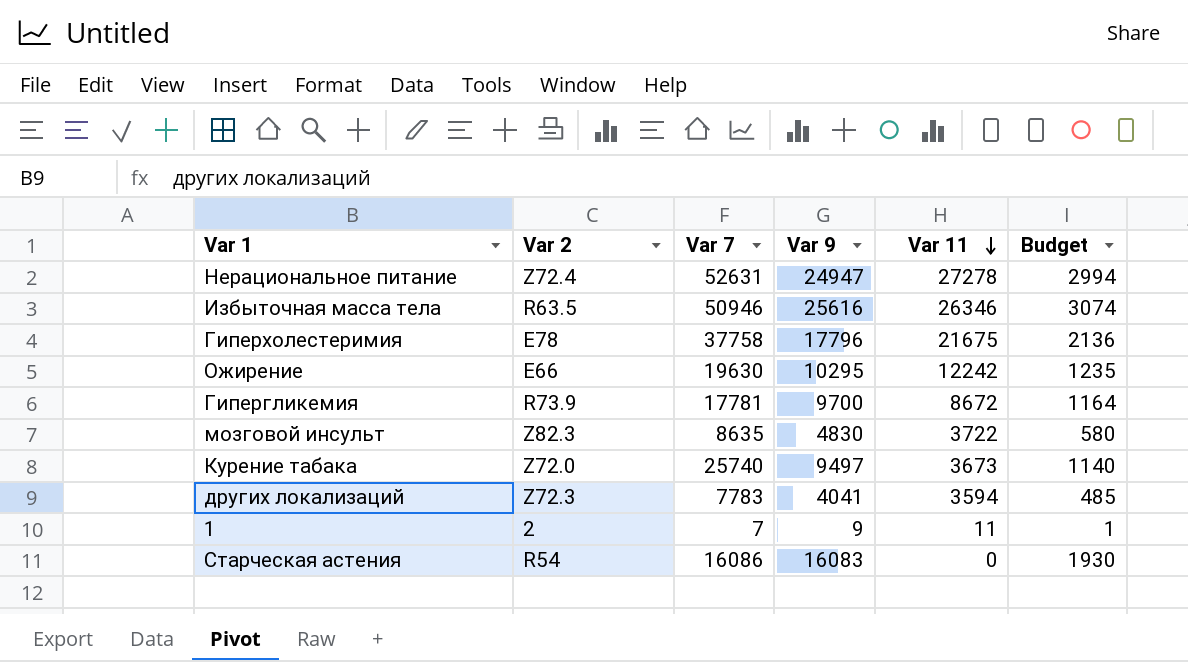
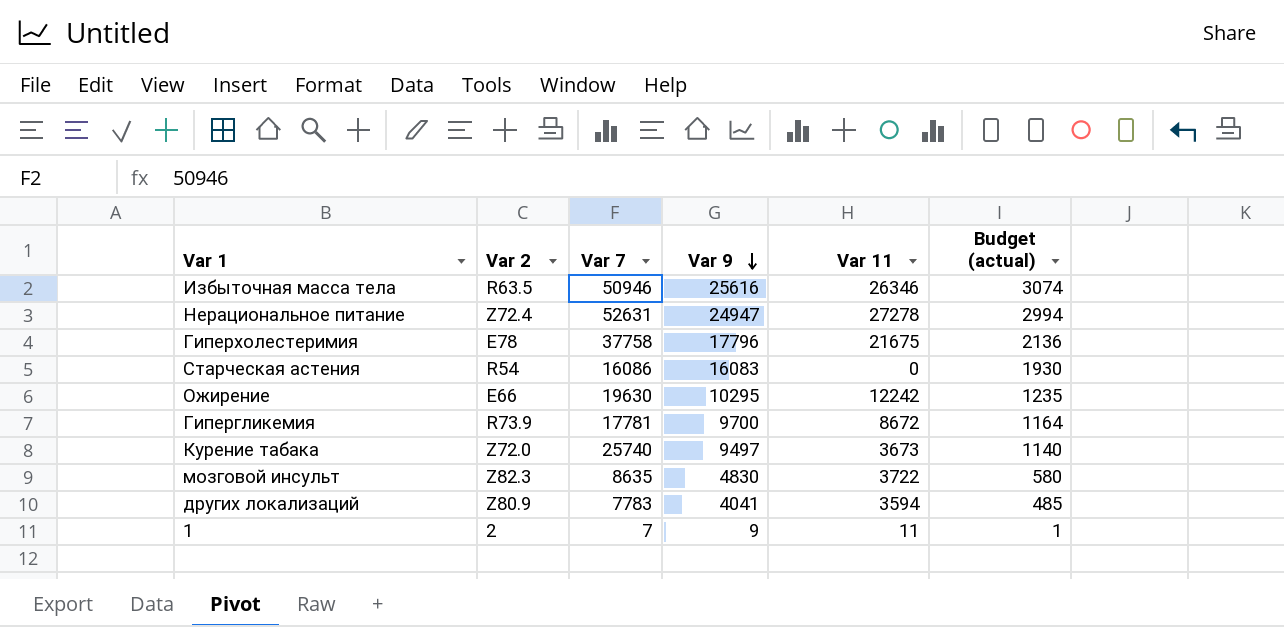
row order: Var 11 descending -> Var 9 descending
column name: Budget -> Budget (actual)
других локализаций | Var 2: Z72.3 -> Z80.9

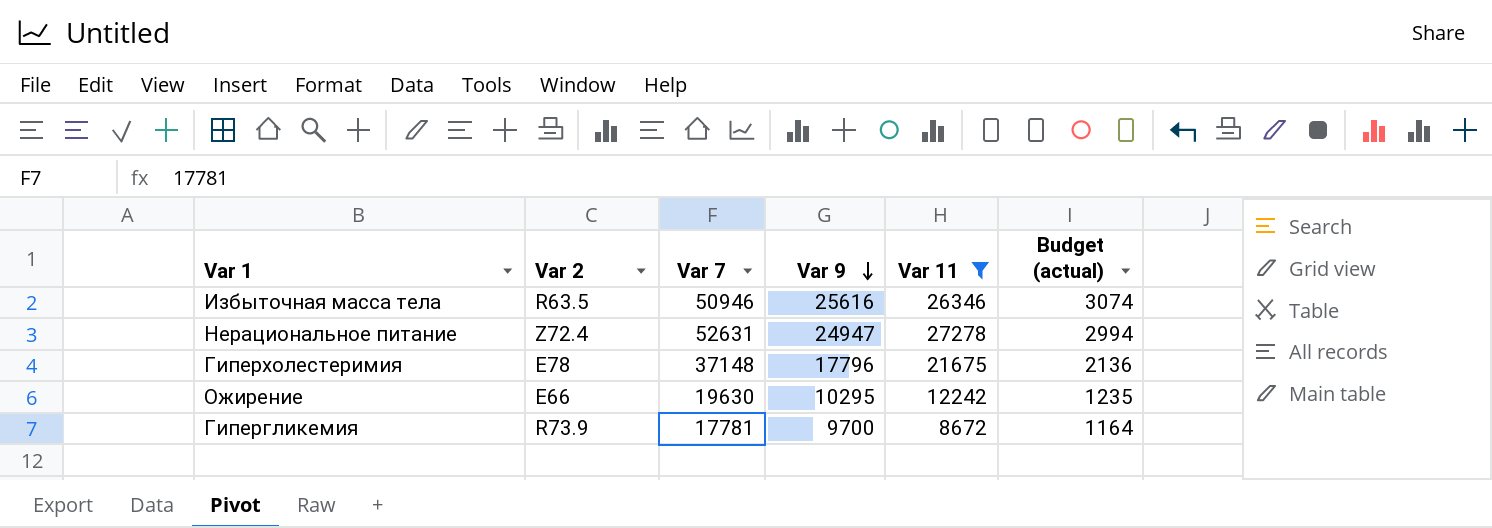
filter: none -> Var 11 >= 8672
Гиперхолестеримия | Var 7: 37758 -> 37148

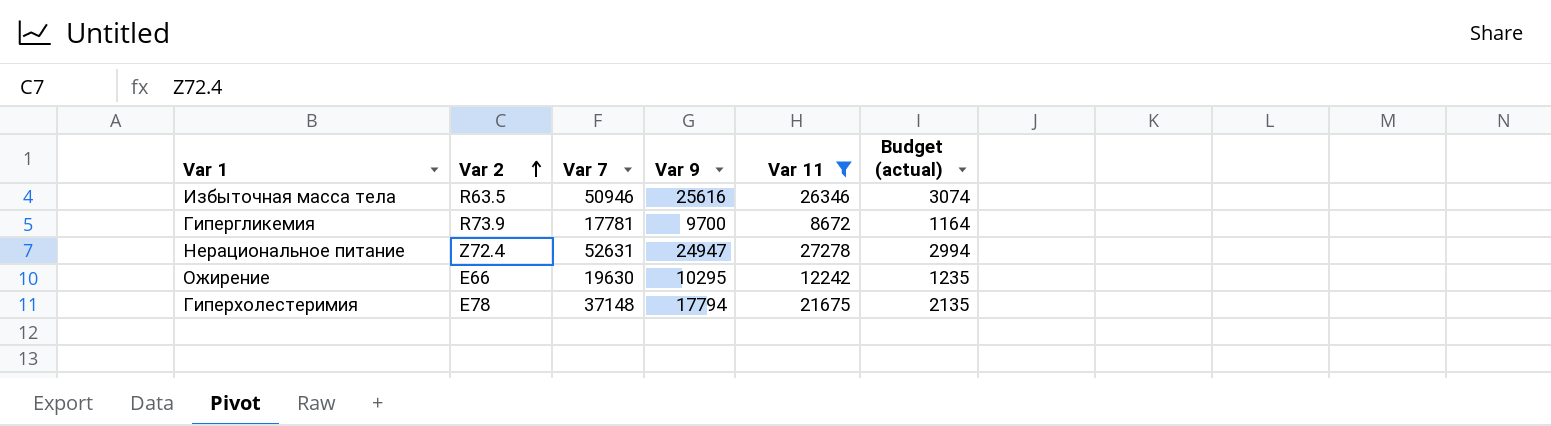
row order: Var 9 descending -> Var 2 ascending
Гиперхолестеримия | Var 9: 17796 -> 17794
Гиперхолестеримия | Budget (actual): 2136 -> 2135

